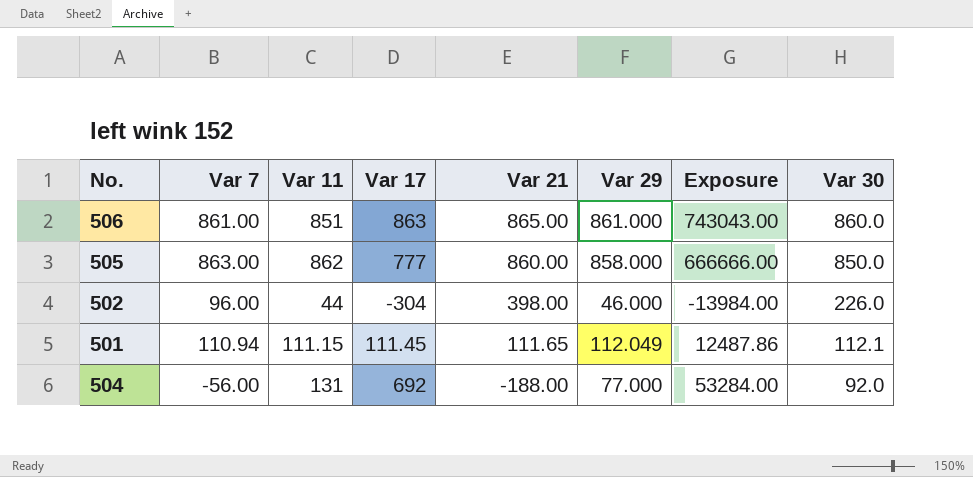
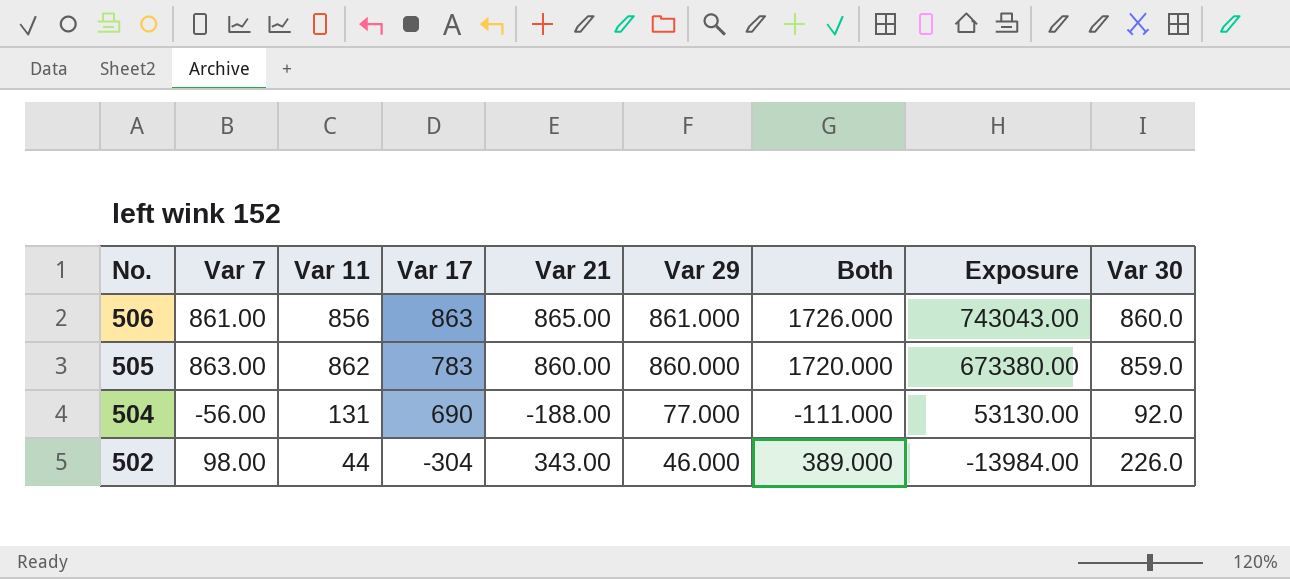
row order: Var 21 descending -> No. descending
column Both | formula: none -> [Var 21] + [Var 29]
row 501: 110.94 | 111.15 | 111.45 | 111.65 | 112.049 | 12487.86 | 112.1 -> none
506 | Var 11: 851 -> 856
505 | Var 17: 777 -> 783
505 | Var 29: 858.000 -> 860.000
505 | Exposure: 666666.00 -> 673380.00
505 | Var 30: 850.0 -> 859.0
504 | Var 17: 692 -> 690
504 | Exposure: 53284.00 -> 53130.00
502 | Var 7: 96.00 -> 98.00
502 | Var 21: 398.00 -> 343.00

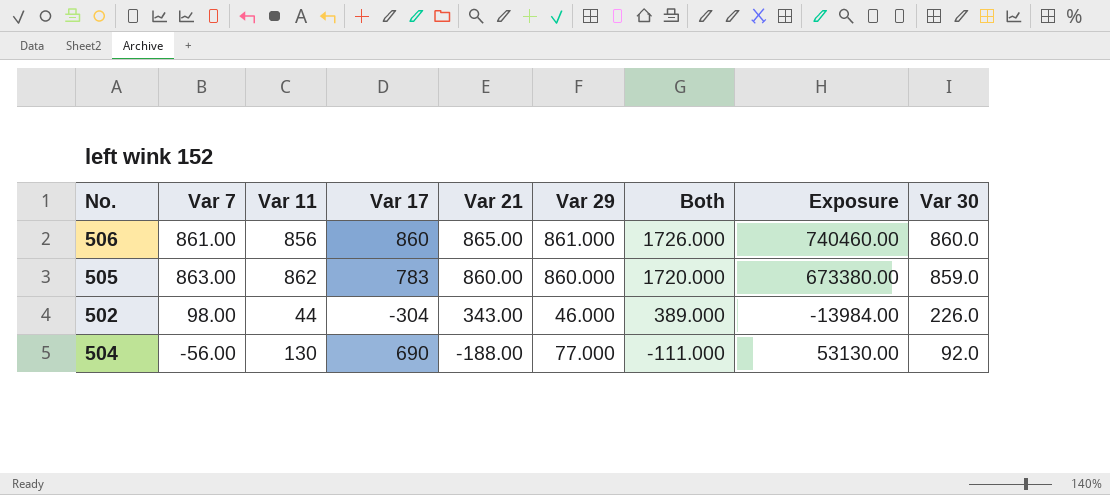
row order: No. descending -> Var 21 descending
506 | Var 17: 863 -> 860
506 | Exposure: 743043.00 -> 740460.00
504 | Var 11: 131 -> 130

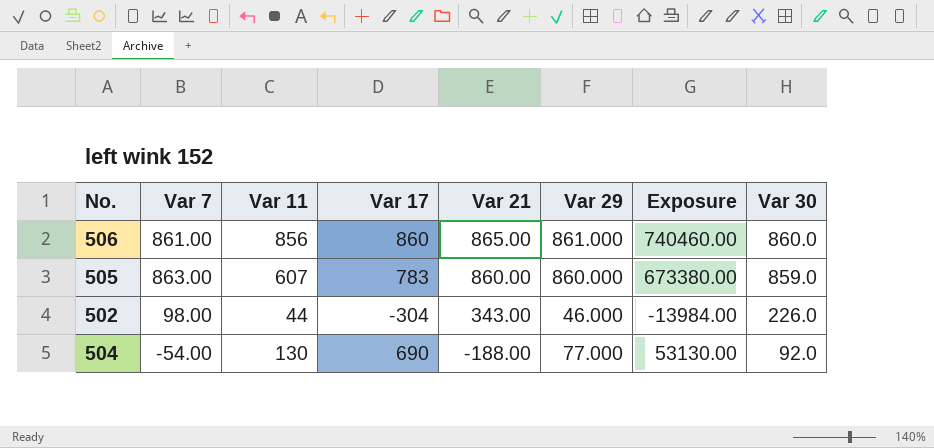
column Both | formula: [Var 21] + [Var 29] -> none
505 | Var 11: 862 -> 607
504 | Var 7: -56.00 -> -54.00

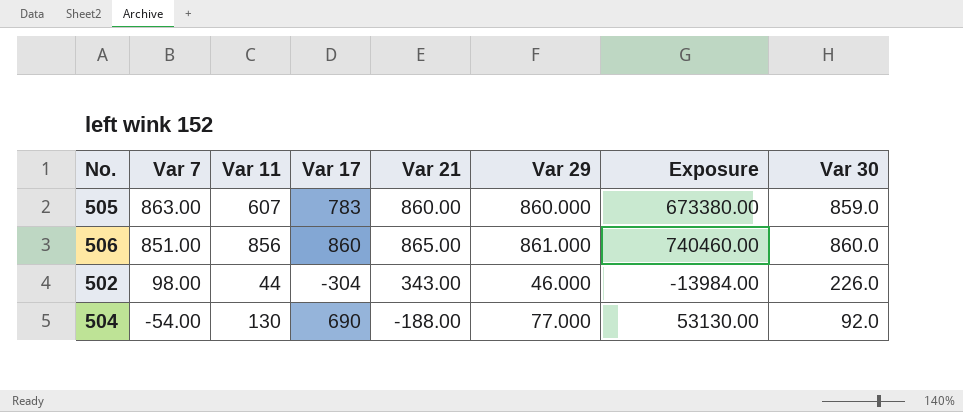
row order: Var 21 descending -> Var 7 descending
506 | Var 7: 861.00 -> 851.00

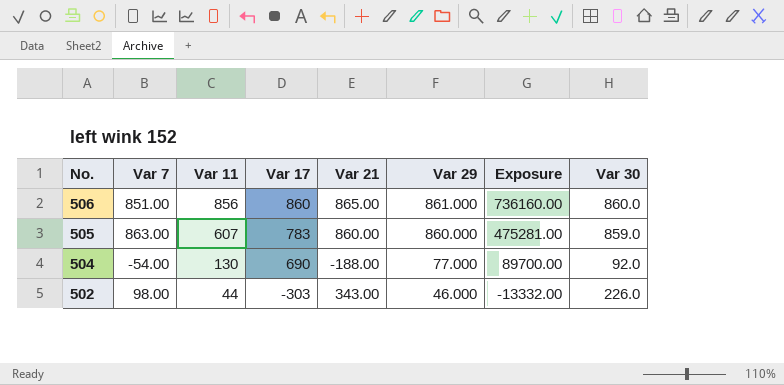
row order: Var 7 descending -> No. descending
column Exposure | formula: [Var 17] * [Var 29] -> [Var 11] * [Var 17]
502 | Var 17: -304 -> -303

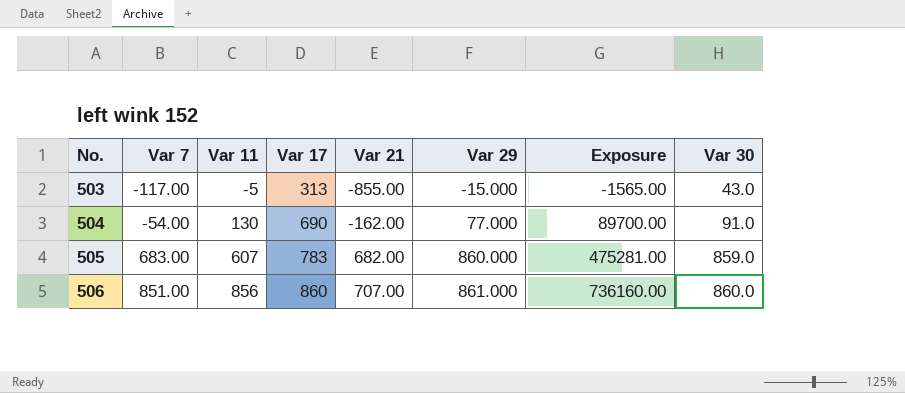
row order: No. descending -> No. ascending
row 502: 98.00 | 44 | -303 | 343.00 | 46.000 | -13332.00 | 226.0 -> none
row 503: none -> -117.00 | -5 | 313 | -855.00 | -15.000 | -1565.00 | 43.0
504 | Var 21: -188.00 -> -162.00
504 | Var 30: 92.0 -> 91.0
505 | Var 7: 863.00 -> 683.00
505 | Var 21: 860.00 -> 682.00
506 | Var 21: 865.00 -> 707.00

